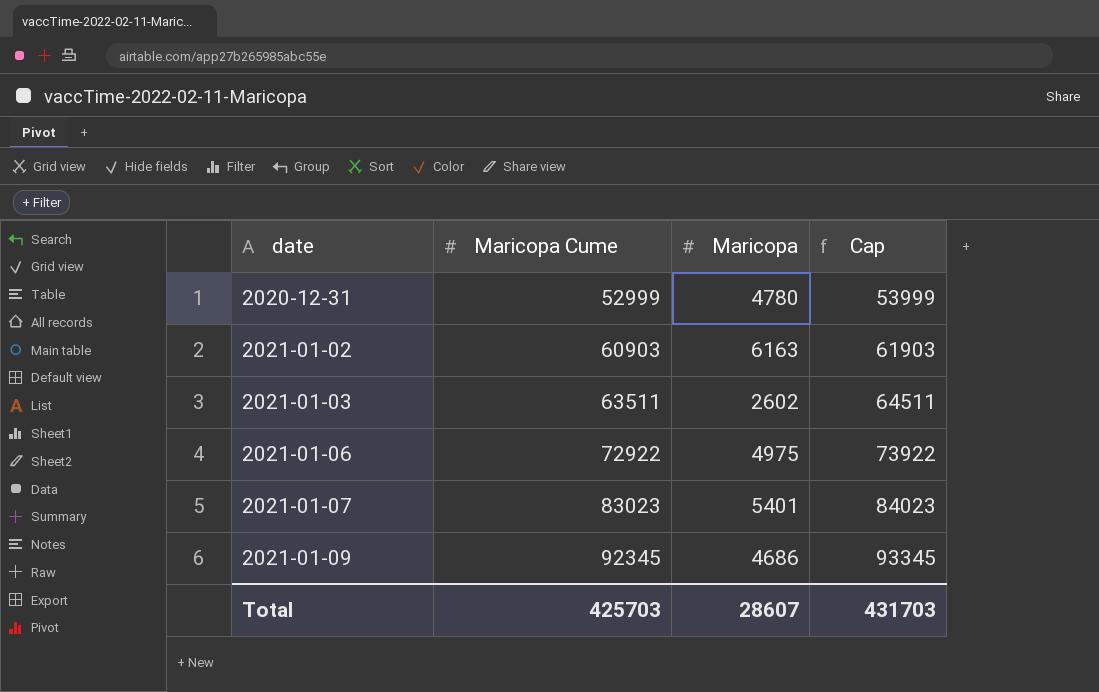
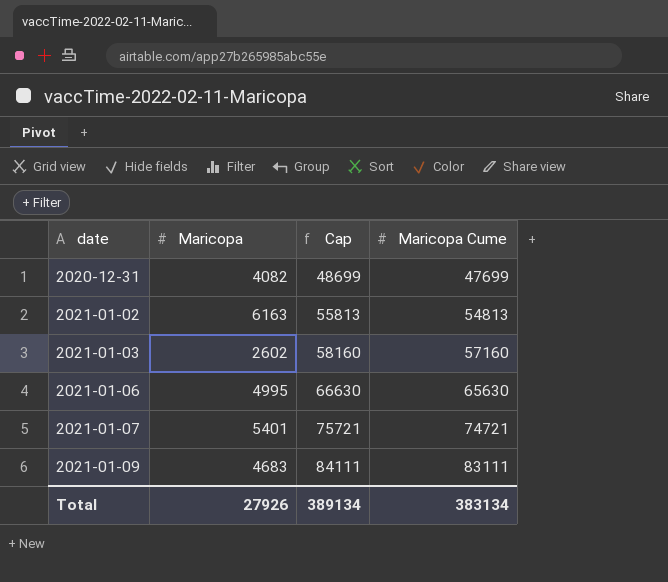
column Maricopa Cume | position: 2 -> 4
2020-12-31 | Maricopa: 4780 -> 4082
2020-12-31 | Cap: 53999 -> 48699
2020-12-31 | Maricopa Cume: 52999 -> 47699
2021-01-02 | Cap: 61903 -> 55813
2021-01-02 | Maricopa Cume: 60903 -> 54813
2021-01-03 | Cap: 64511 -> 58160
2021-01-03 | Maricopa Cume: 63511 -> 57160
2021-01-06 | Maricopa: 4975 -> 4995
2021-01-06 | Cap: 73922 -> 66630
2021-01-06 | Maricopa Cume: 72922 -> 65630
2021-01-07 | Cap: 84023 -> 75721
2021-01-07 | Maricopa Cume: 83023 -> 74721
2021-01-09 | Maricopa: 4686 -> 4683
2021-01-09 | Cap: 93345 -> 84111
2021-01-09 | Maricopa Cume: 92345 -> 83111
Total | Maricopa: 28607 -> 27926
Total | Cap: 431703 -> 389134
Total | Maricopa Cume: 425703 -> 383134

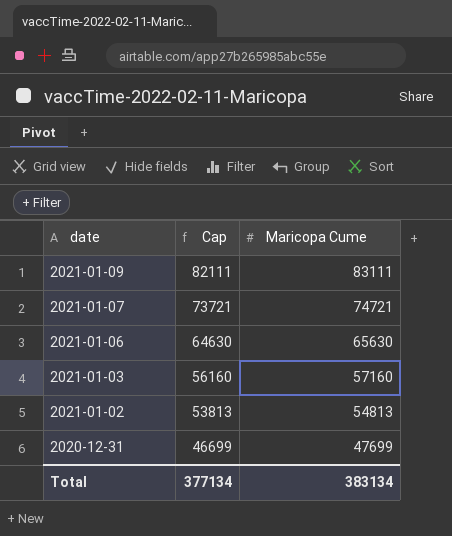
row order: date ascending -> date descending
column Maricopa | position: 2 -> none
column Cap | formula: [Maricopa Cume] + 1000 -> [Maricopa Cume] - 1000
Total | Cap: 389134 -> 377134

